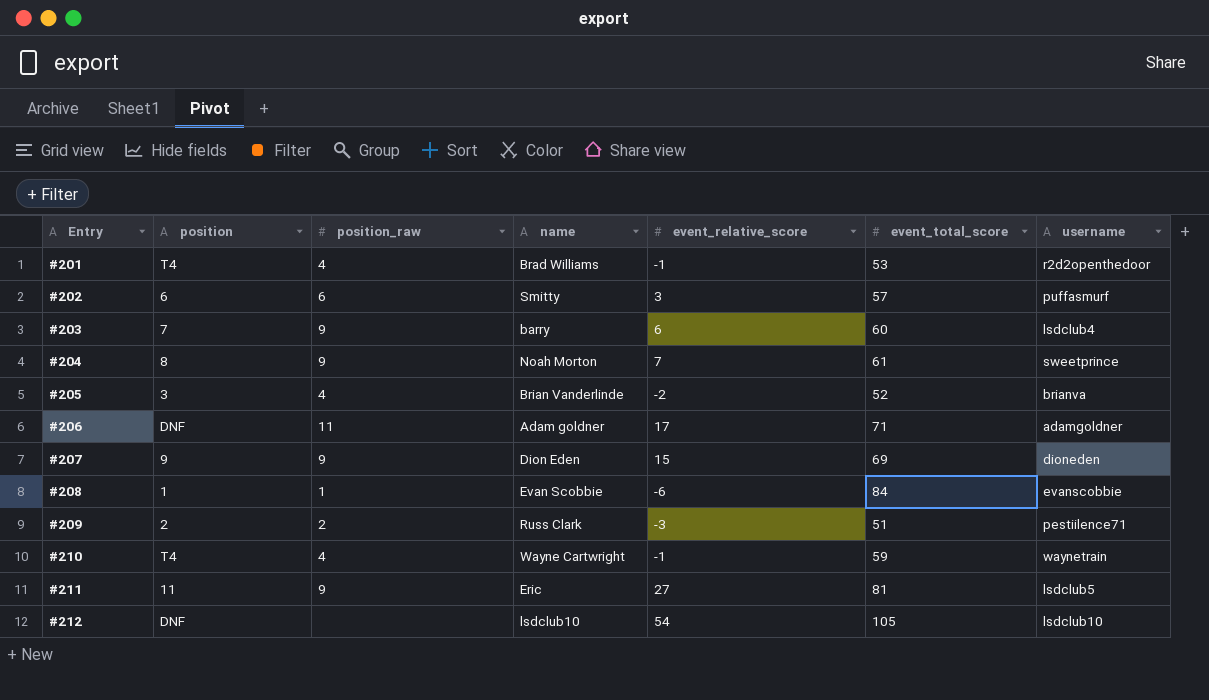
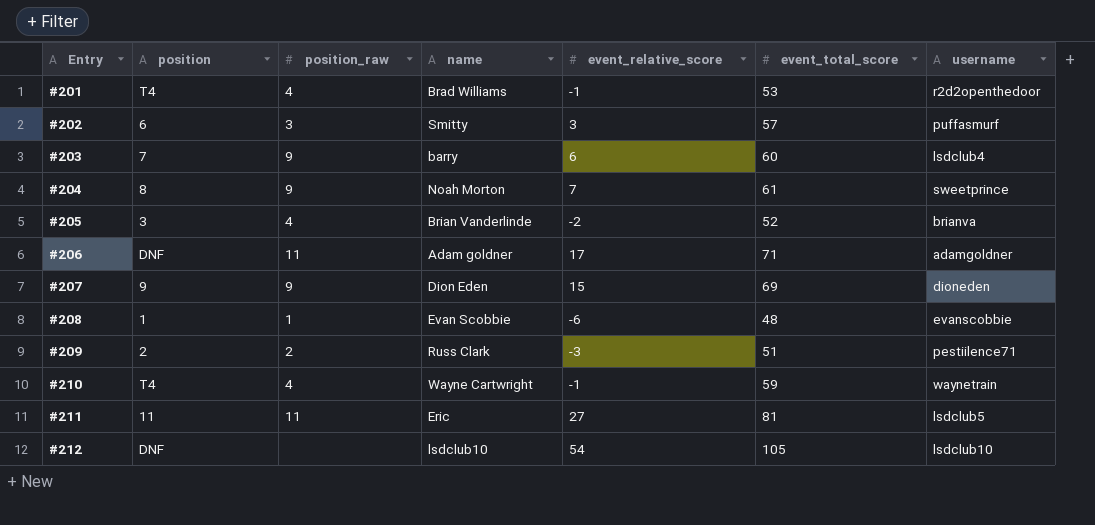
#202 | position_raw: 6 -> 3
#208 | event_total_score: 84 -> 48
#211 | position_raw: 9 -> 11

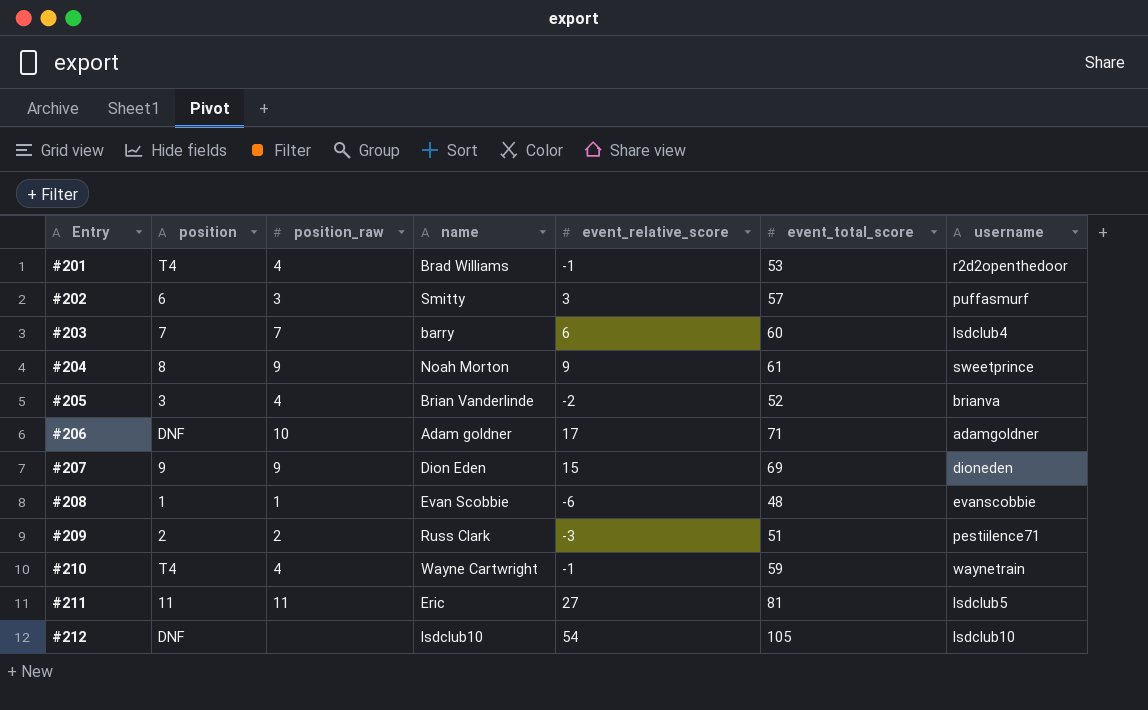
#203 | position_raw: 9 -> 7
#204 | event_relative_score: 7 -> 9
#206 | position_raw: 11 -> 10

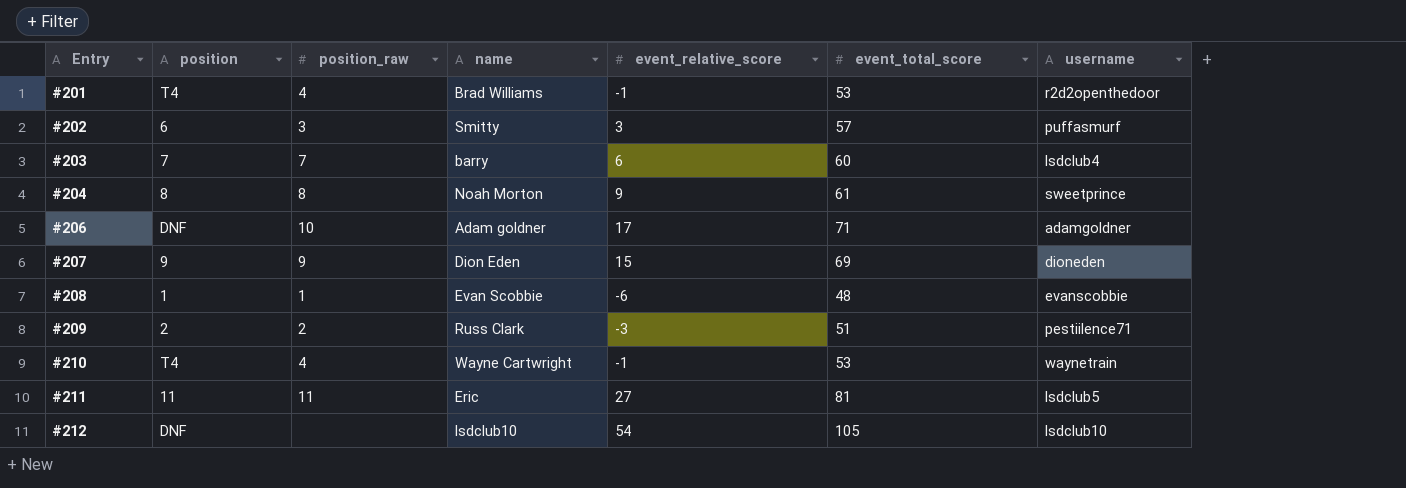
row #205: 3 | 4 | Brian Vanderlinde | -2 | 52 | brianva -> none
#204 | position_raw: 9 -> 8
#210 | event_total_score: 59 -> 53

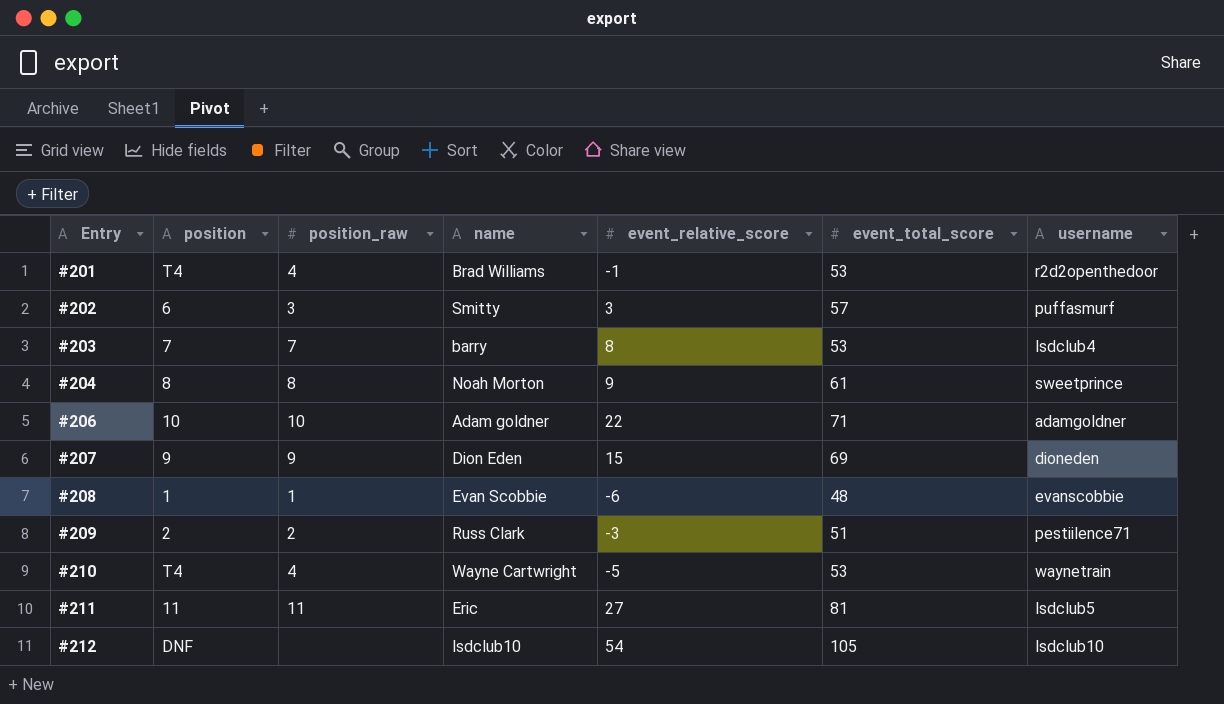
#203 | event_relative_score: 6 -> 8
#203 | event_total_score: 60 -> 53
#206 | position: DNF -> 10
#206 | event_relative_score: 17 -> 22
#210 | event_relative_score: -1 -> -5

